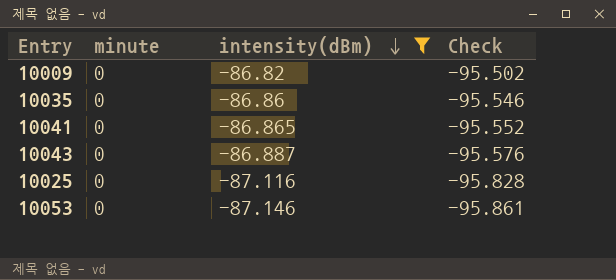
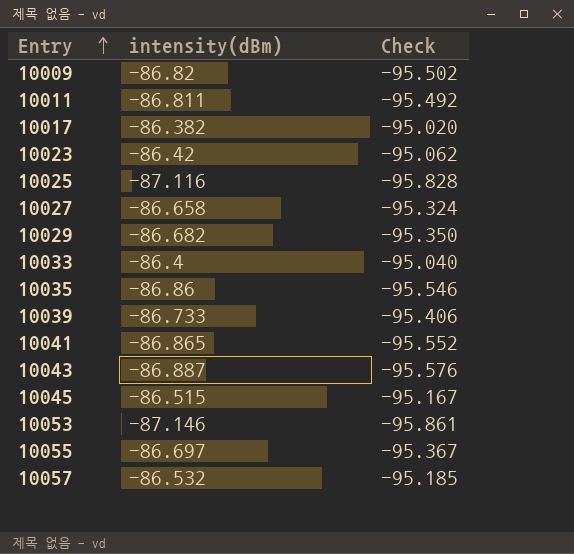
filter: intensity(dBm) <= -86.82 -> none
row order: intensity(dBm) descending -> Entry ascending
column minute | position: 2 -> none

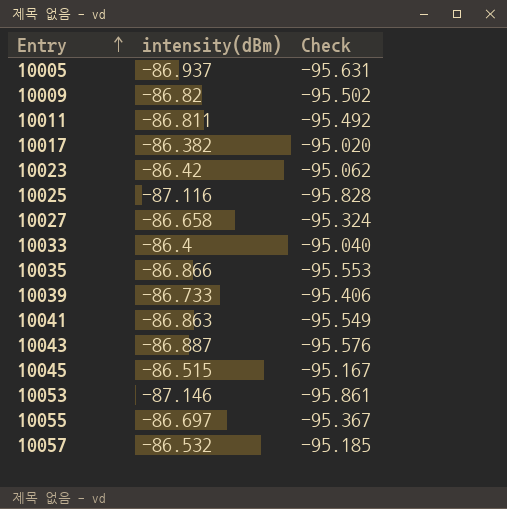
row 10029: -86.682 | -95.350 -> none
row 10005: none -> -86.937 | -95.631
10035 | intensity(dBm): -86.86 -> -86.866
10035 | Check: -95.546 -> -95.553
10041 | intensity(dBm): -86.865 -> -86.863
10041 | Check: -95.552 -> -95.549

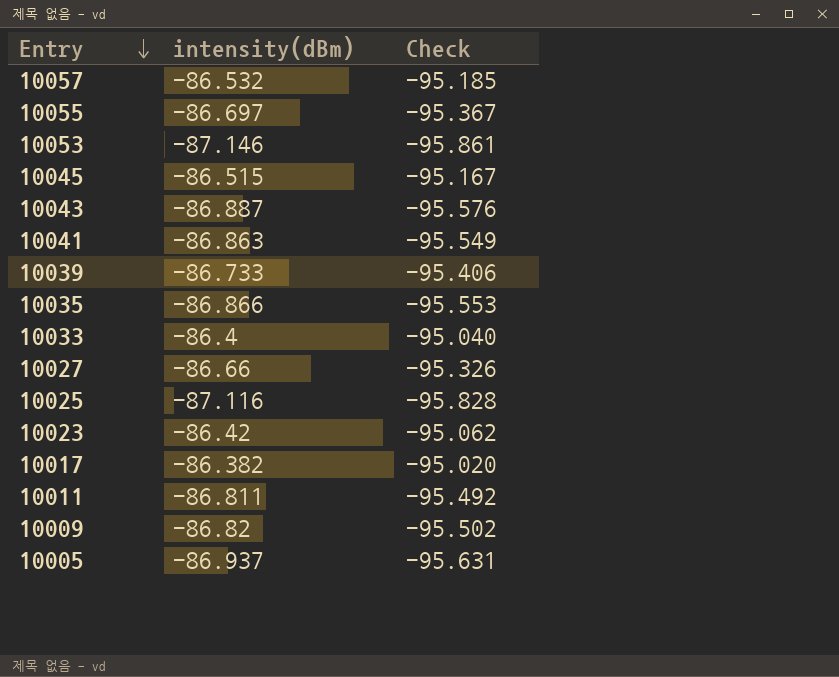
row order: Entry ascending -> Entry descending
10027 | intensity(dBm): -86.658 -> -86.66
10027 | Check: -95.324 -> -95.326

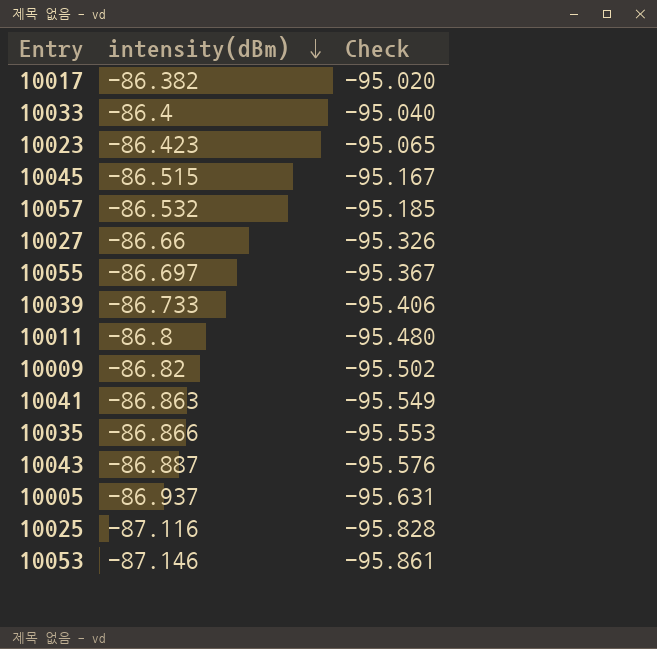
row order: Entry descending -> intensity(dBm) descending
10023 | intensity(dBm): -86.42 -> -86.423
10023 | Check: -95.062 -> -95.065
10011 | intensity(dBm): -86.811 -> -86.8
10011 | Check: -95.492 -> -95.480

